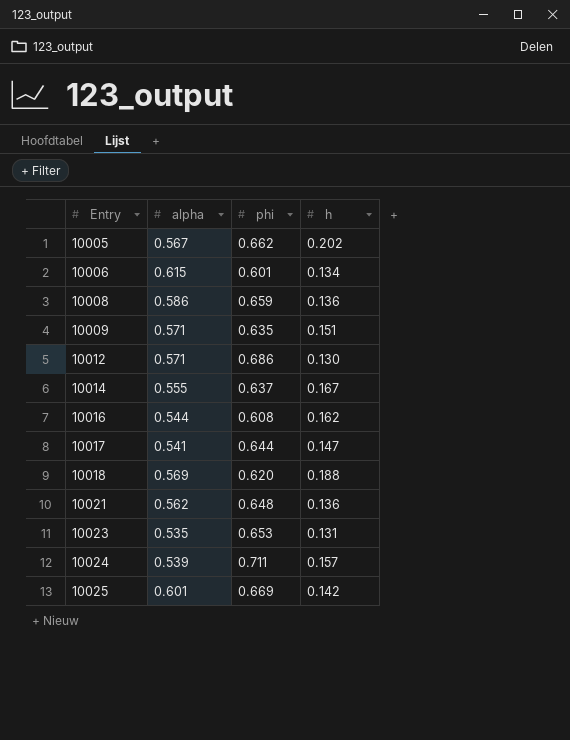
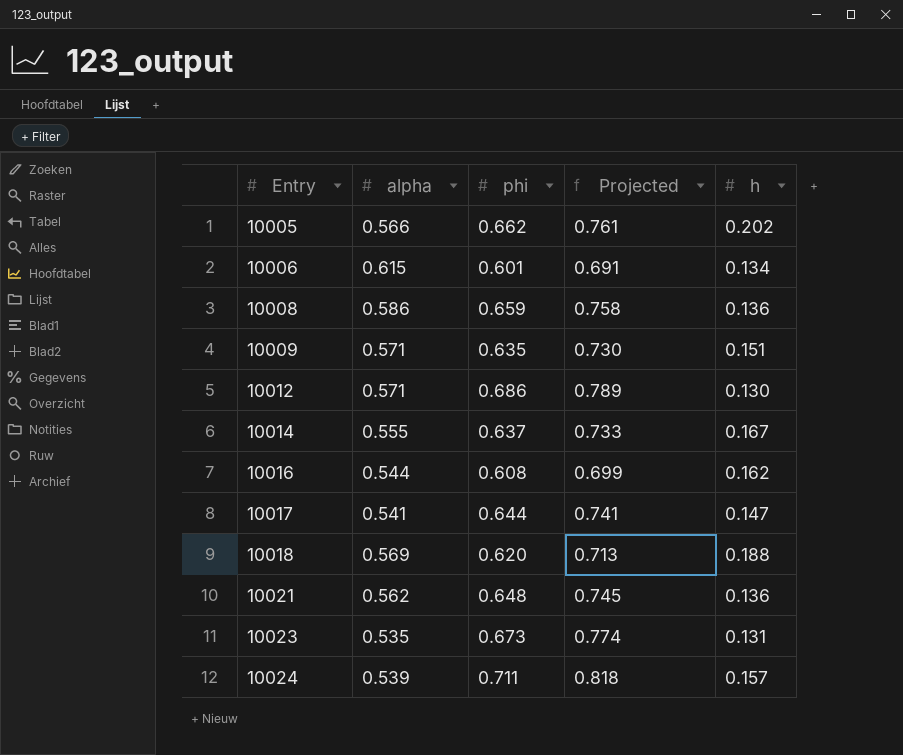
column Projected | formula: none -> [phi] * 1.15
row 10025: 0.601 | 0.669 | 0.142 -> none
10005 | alpha: 0.567 -> 0.566
10023 | phi: 0.653 -> 0.673

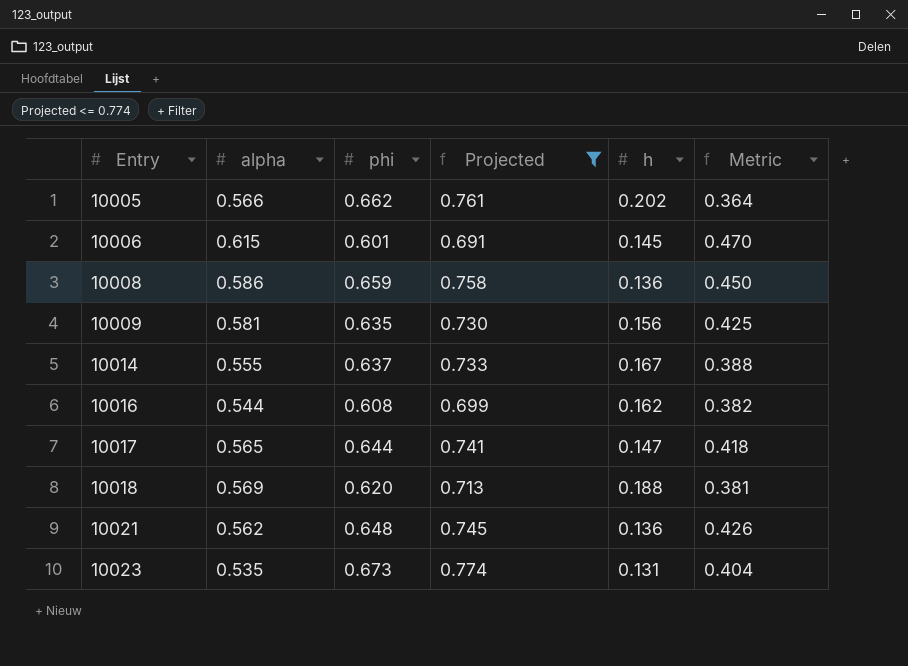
filter: none -> Projected <= 0.774
column Metric | formula: none -> [alpha] - [h]
10006 | h: 0.134 -> 0.145
10009 | alpha: 0.571 -> 0.581
10009 | h: 0.151 -> 0.156
10017 | alpha: 0.541 -> 0.565

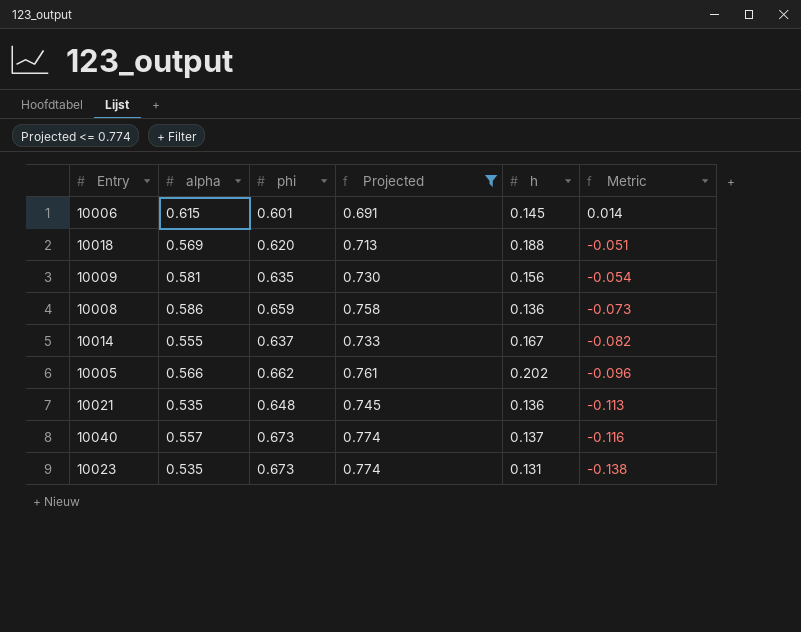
row order: Entry ascending -> Metric descending
column Metric | formula: [alpha] - [h] -> [alpha] - [phi]
row 10016: 0.544 | 0.608 | 0.699 | 0.162 | 0.382 -> none
row 10017: 0.565 | 0.644 | 0.741 | 0.147 | 0.418 -> none
10021 | alpha: 0.562 -> 0.535
row 10040: none -> 0.557 | 0.673 | 0.774 | 0.137 | -0.116

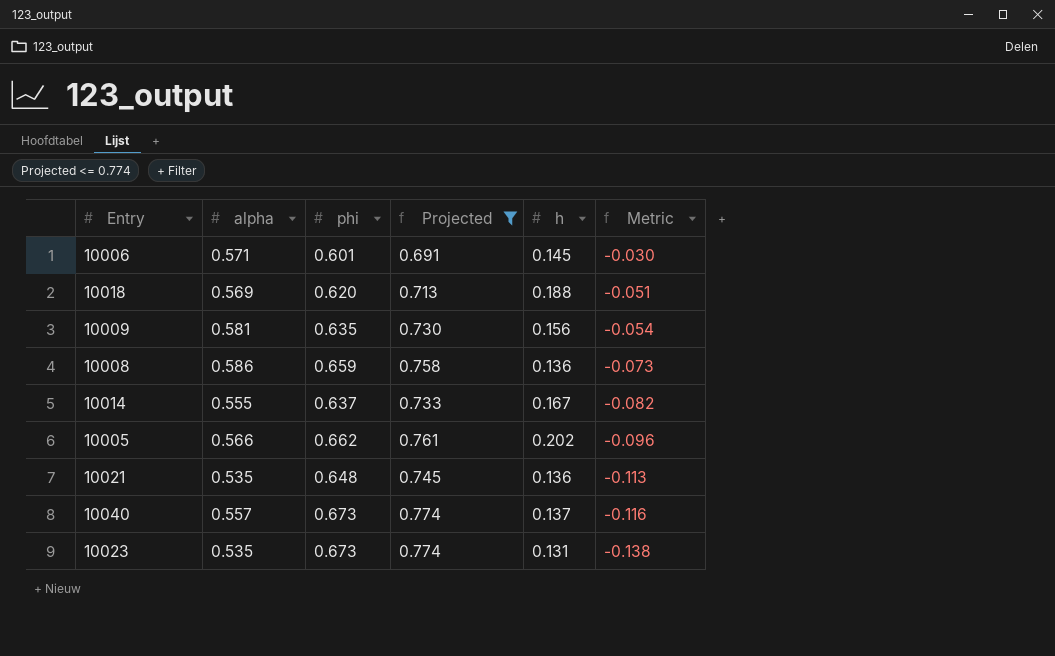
10006 | alpha: 0.615 -> 0.571
10006 | Metric: 0.014 -> -0.030

